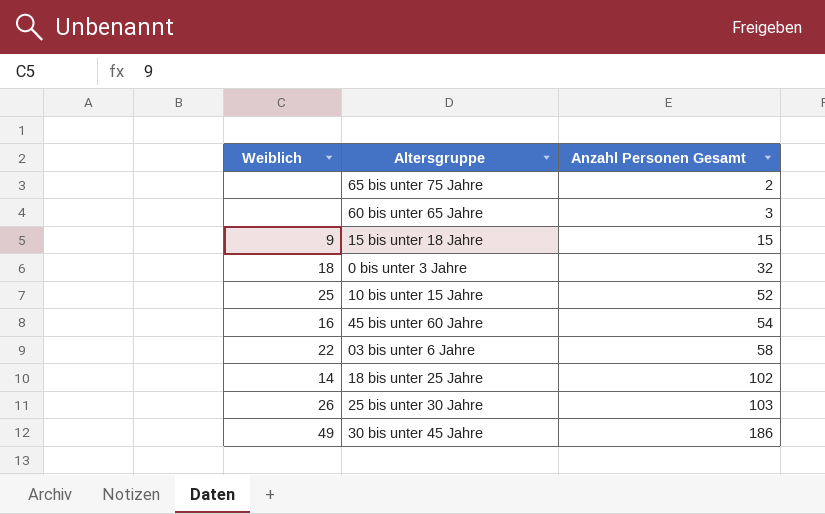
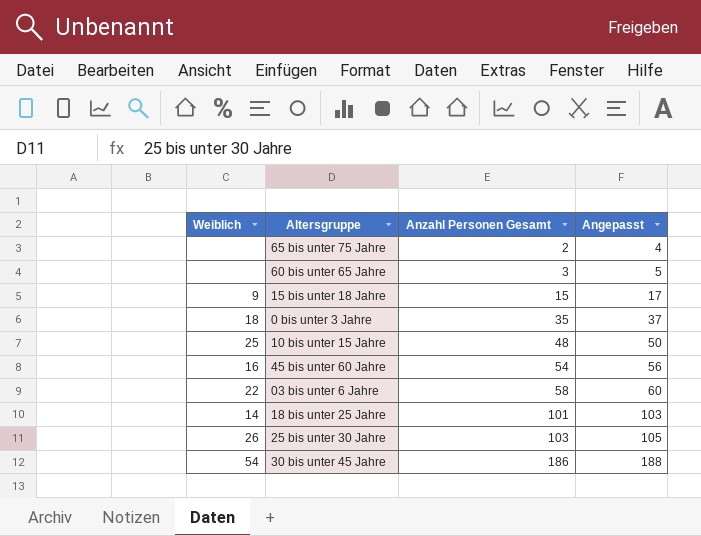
column Angepasst | formula: none -> [Anzahl Personen Gesamt] + 2
0 bis unter 3 Jahre | Anzahl Personen Gesamt: 32 -> 35
10 bis unter 15 Jahre | Anzahl Personen Gesamt: 52 -> 48
18 bis unter 25 Jahre | Anzahl Personen Gesamt: 102 -> 101
30 bis unter 45 Jahre | Weiblich: 49 -> 54

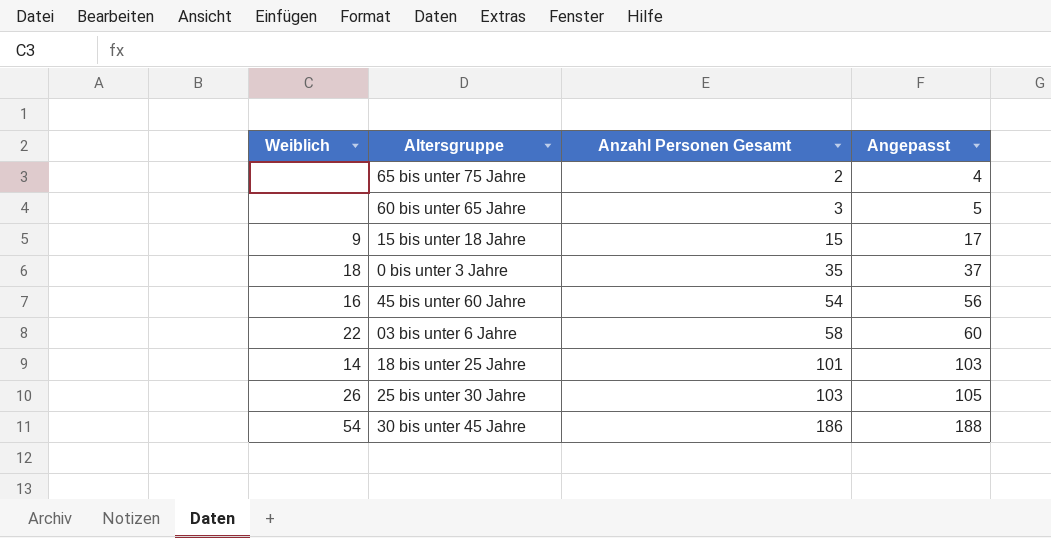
row 10 bis unter 15 Jahre: 25 | 48 | 50 -> none

